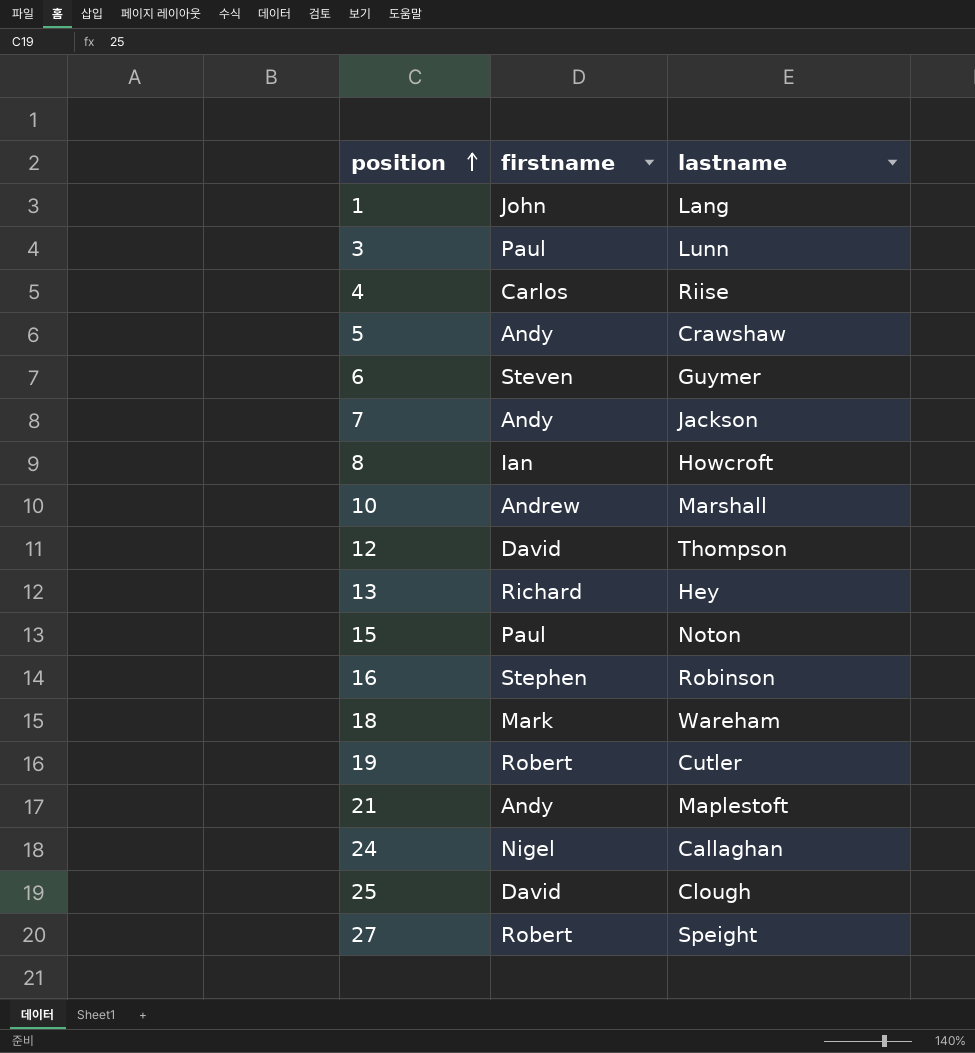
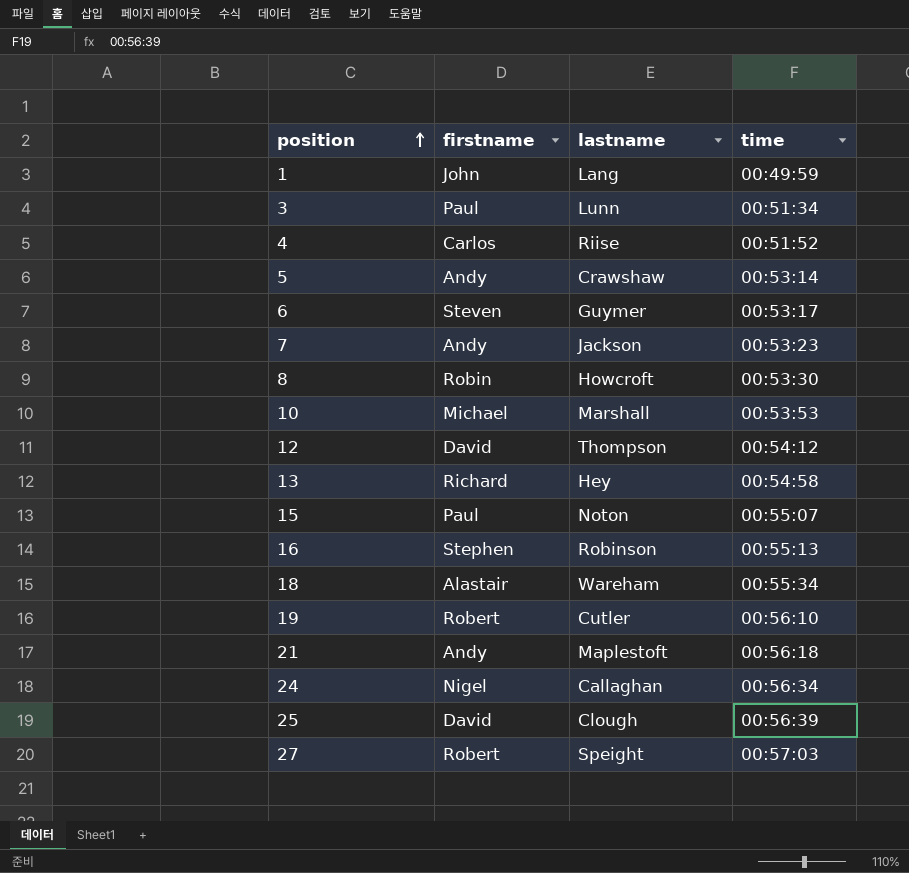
column time | position: none -> 4
8 | firstname: Ian -> Robin
10 | firstname: Andrew -> Michael
18 | firstname: Mark -> Alastair

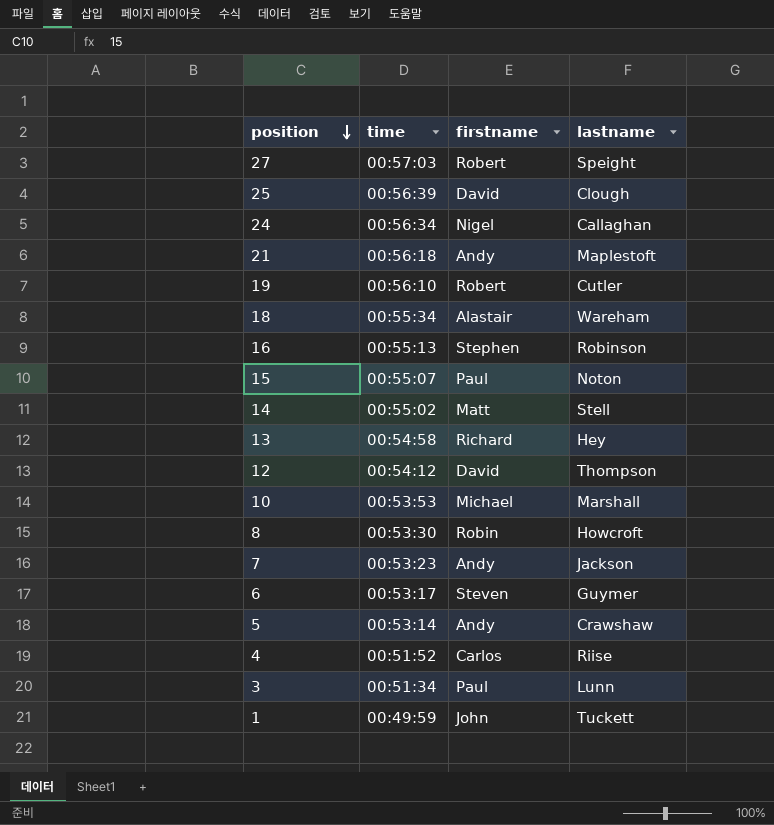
row order: position ascending -> position descending
column time | position: 4 -> 2
row 14: none -> 00:55:02 | Matt | Stell
1 | lastname: Lang -> Tuckett

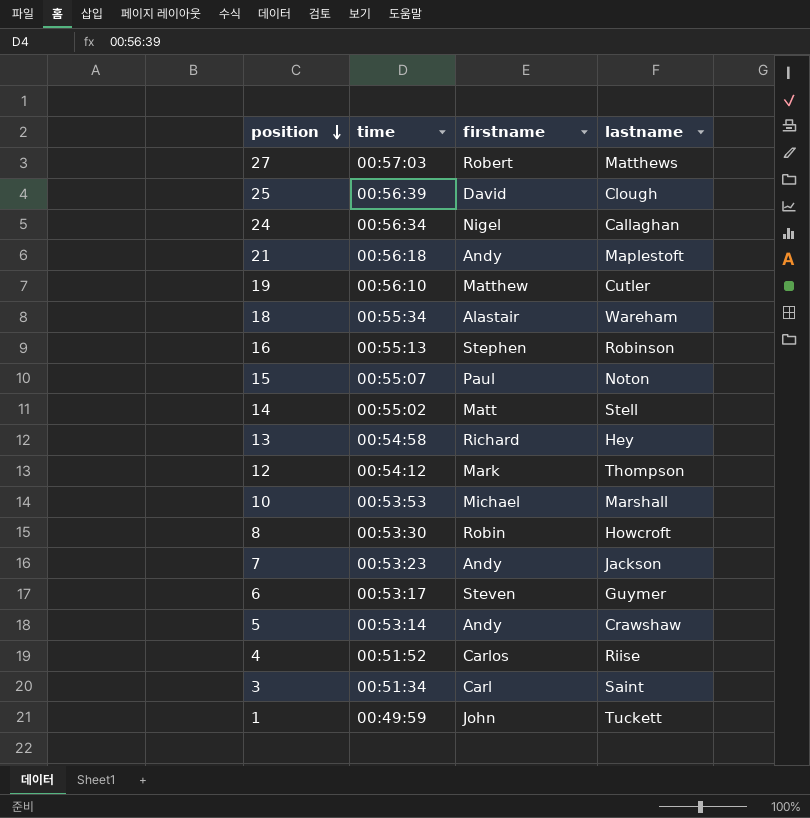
27 | lastname: Speight -> Matthews
19 | firstname: Robert -> Matthew
12 | firstname: David -> Mark
3 | firstname: Paul -> Carl
3 | lastname: Lunn -> Saint

